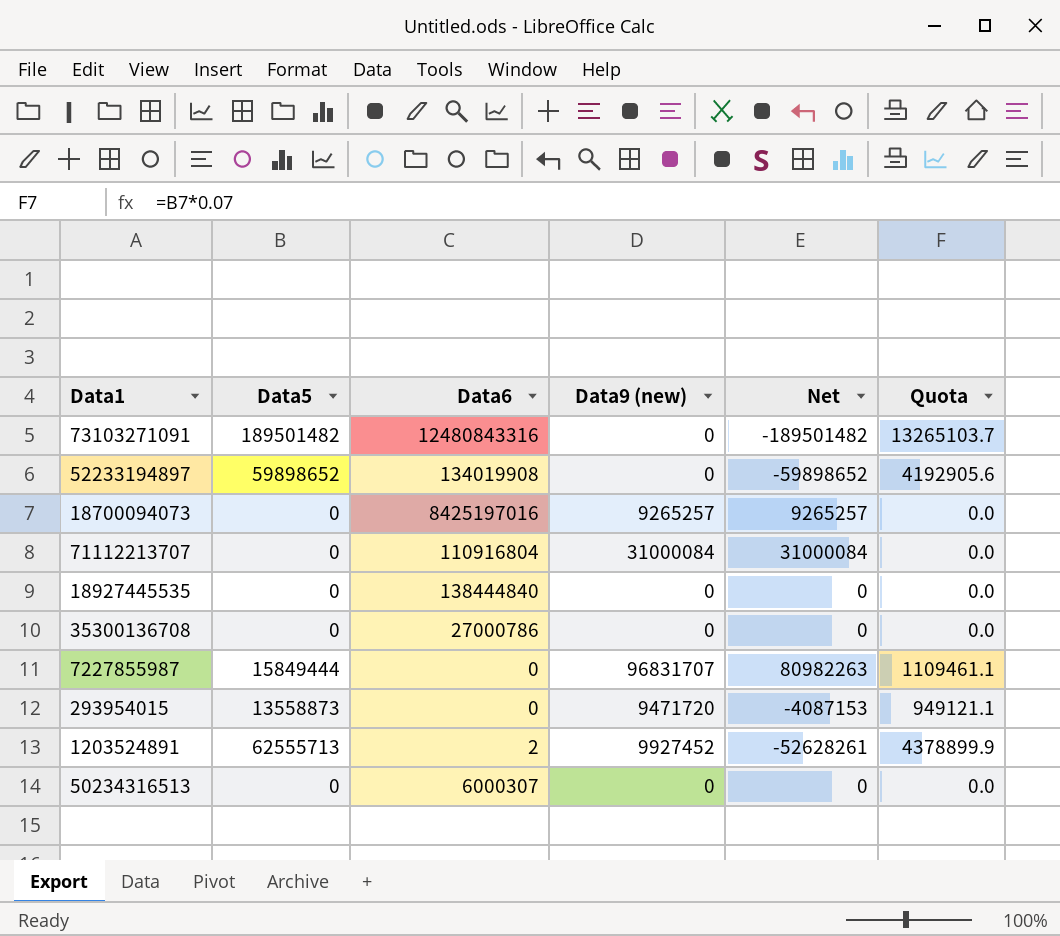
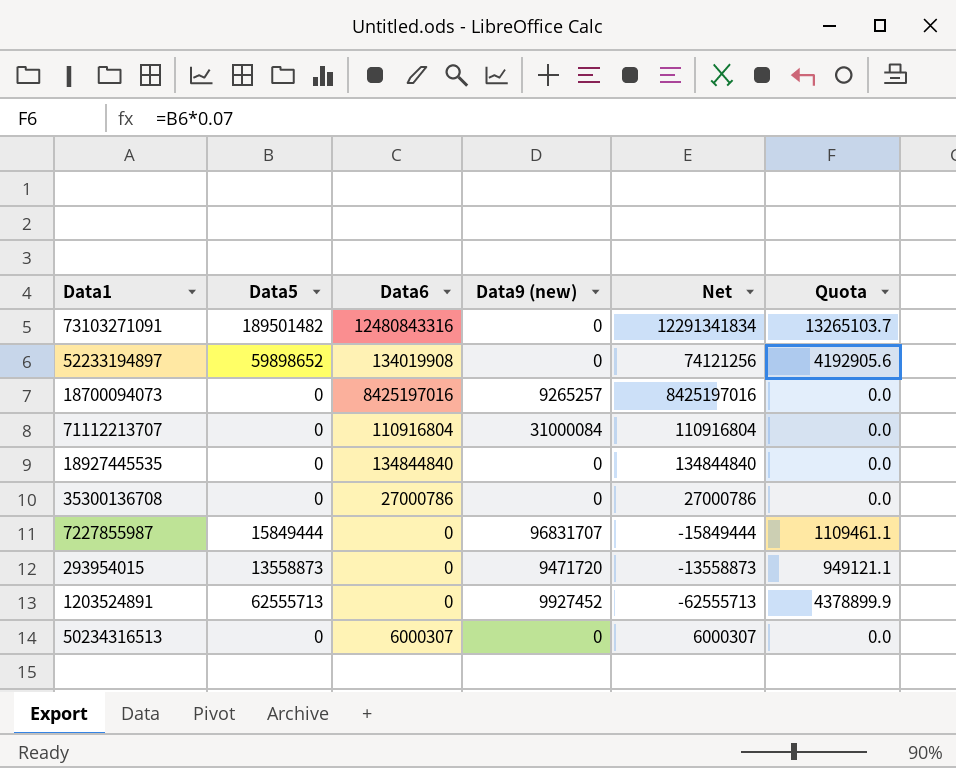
column Net | formula: [Data9 (new)] - [Data5] -> [Data6] - [Data5]
18927445535 | Data6: 138444840 -> 134844840
1203524891 | Data6: 2 -> 0

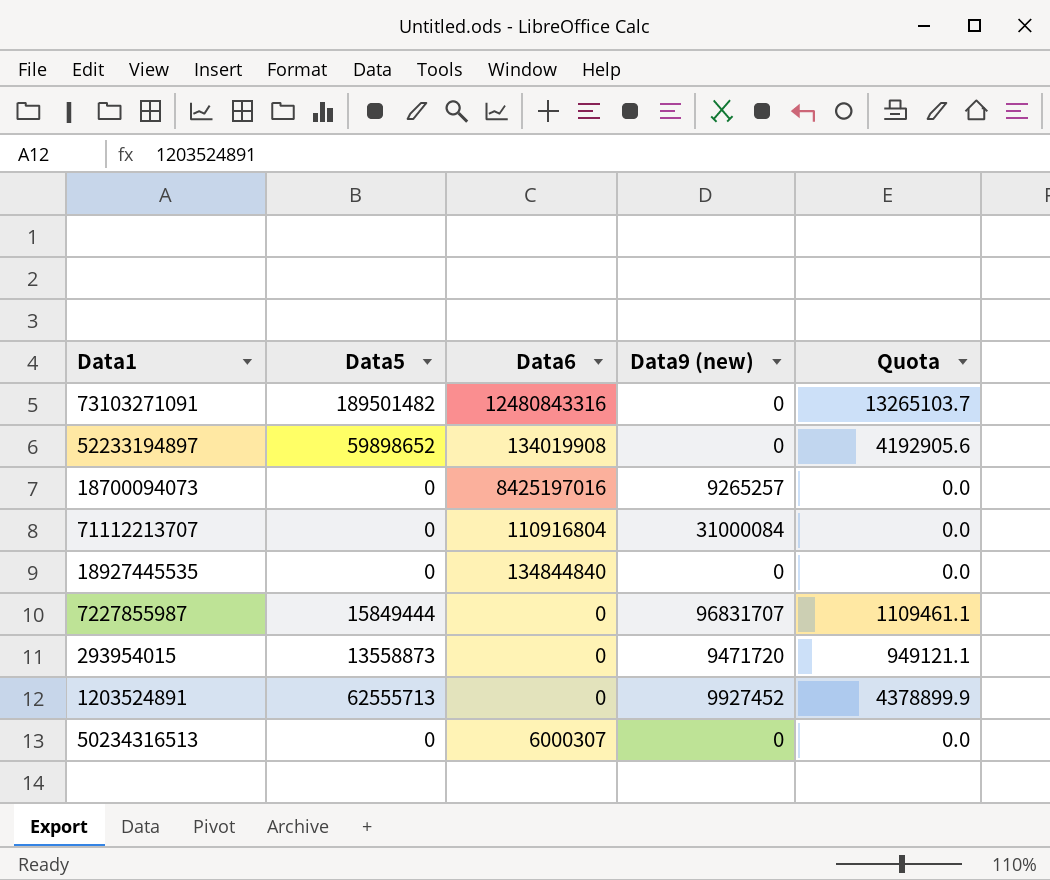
column Net | formula: [Data6] - [Data5] -> none
row 35300136708: 0 | 27000786 | 0 | 27000786 | 0.0 -> none

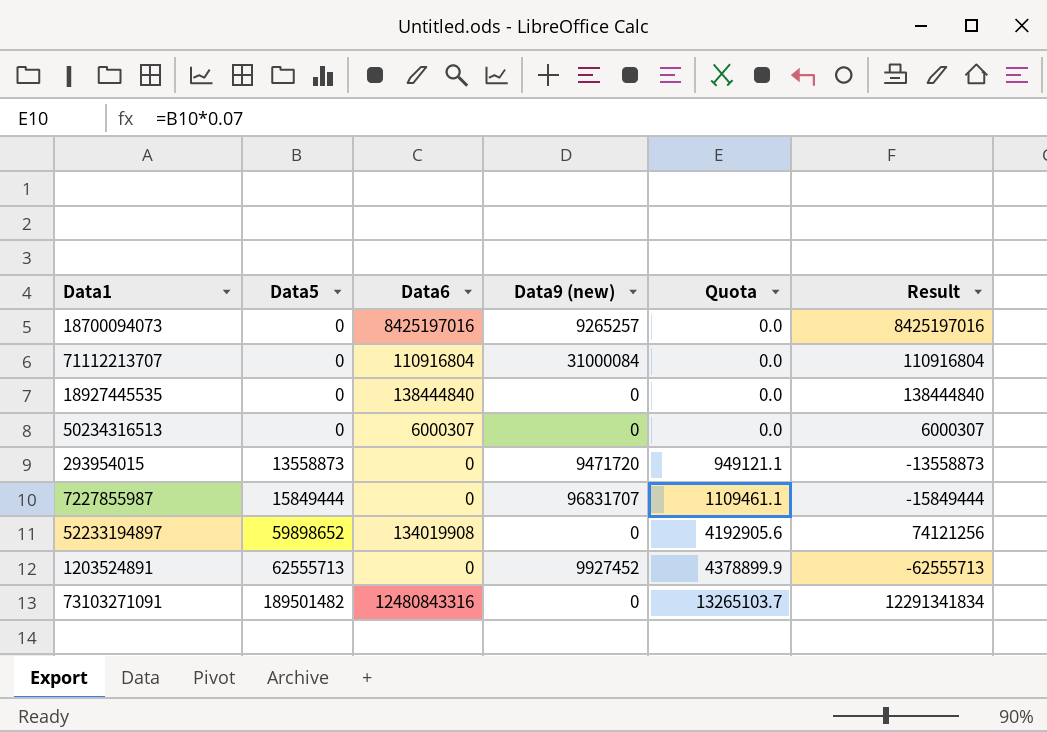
row order: none -> Data5 ascending
column Result | formula: none -> [Data6] - [Data5]
18927445535 | Data6: 134844840 -> 138444840

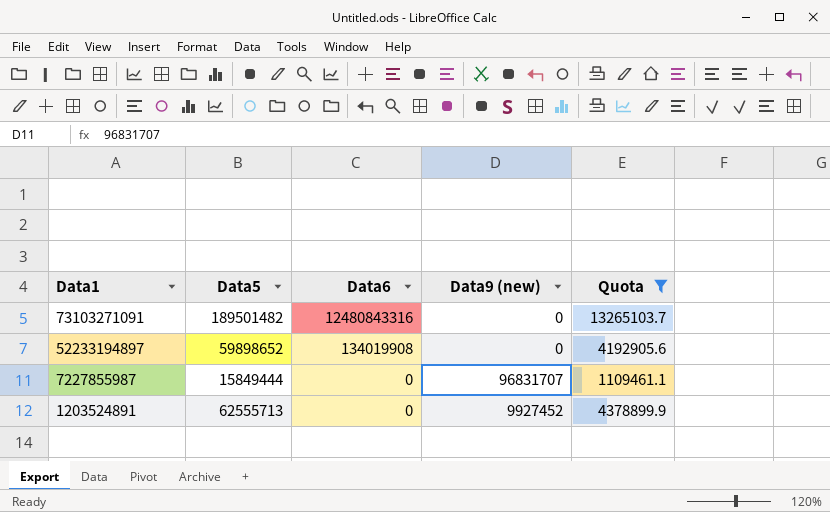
filter: none -> Quota >= 1109461.1
row order: Data5 ascending -> Data1 descending
column Result | formula: [Data6] - [Data5] -> none

